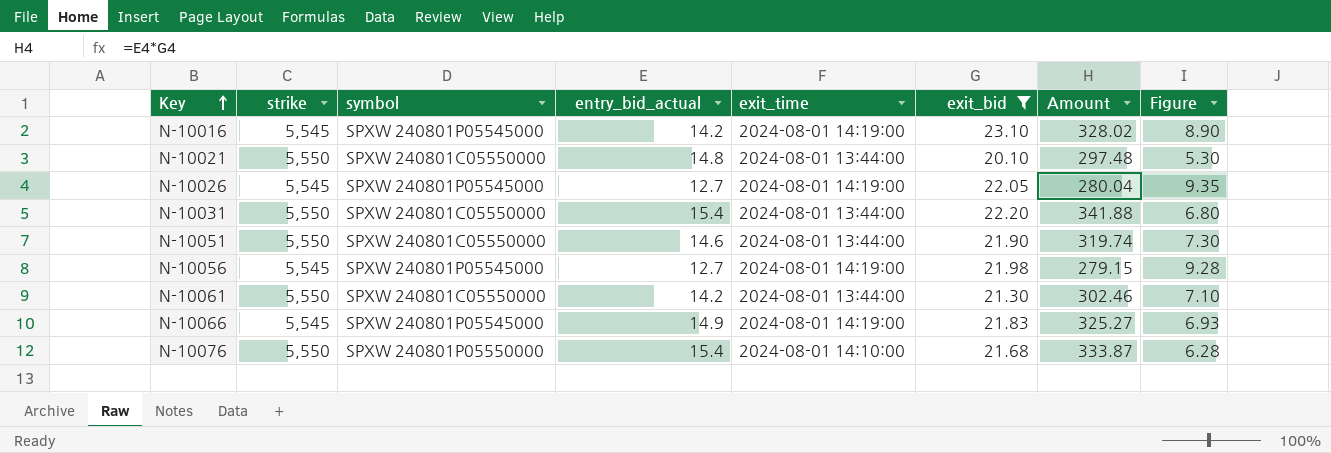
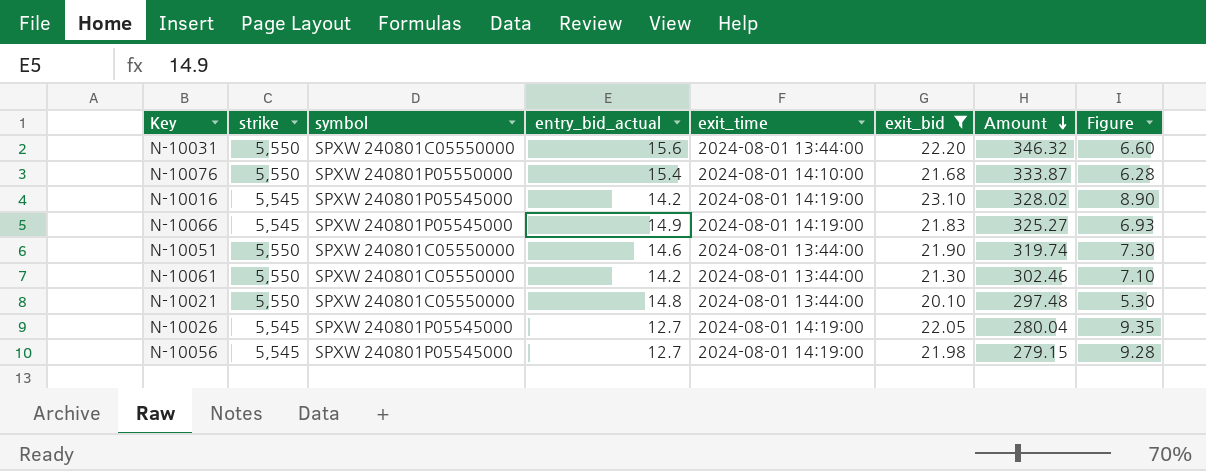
row order: Key ascending -> Amount descending
N-10031 | entry_bid_actual: 15.4 -> 15.6
N-10031 | Amount: 341.88 -> 346.32
N-10031 | Figure: 6.80 -> 6.60

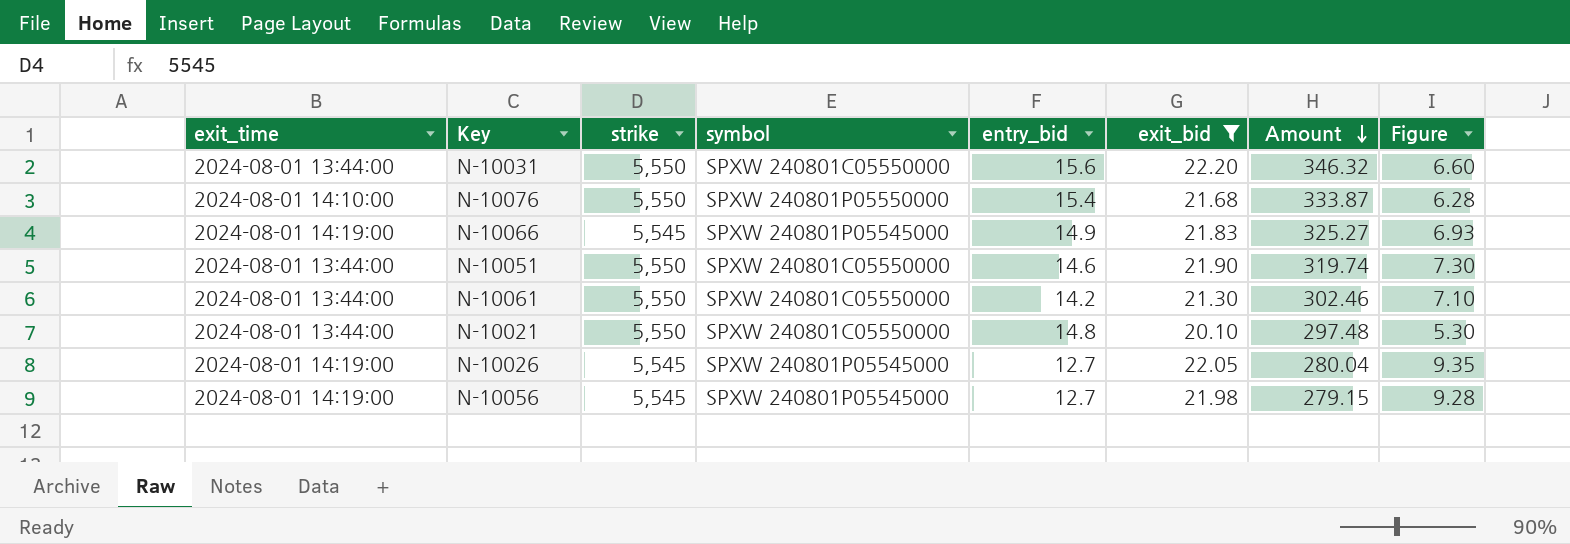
column exit_time | position: 5 -> 1
column name: entry_bid_actual -> entry_bid
row N-10016: 5,545 | SPXW 240801P05545000 | 14.2 | 2024-08-01 14:19:00 | 23.10 | 328.02 | 8.90 -> none

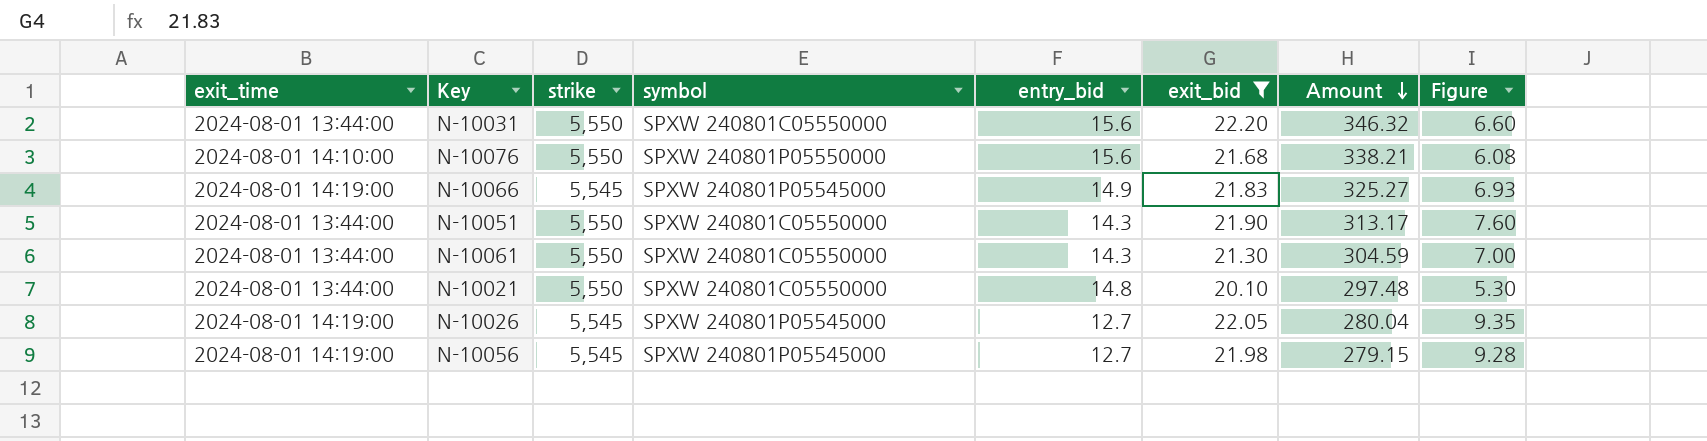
N-10076 | entry_bid: 15.4 -> 15.6
N-10076 | Amount: 333.87 -> 338.21
N-10076 | Figure: 6.28 -> 6.08
N-10051 | entry_bid: 14.6 -> 14.3
N-10051 | Amount: 319.74 -> 313.17
N-10051 | Figure: 7.30 -> 7.60
N-10061 | entry_bid: 14.2 -> 14.3
N-10061 | Amount: 302.46 -> 304.59
N-10061 | Figure: 7.10 -> 7.00

